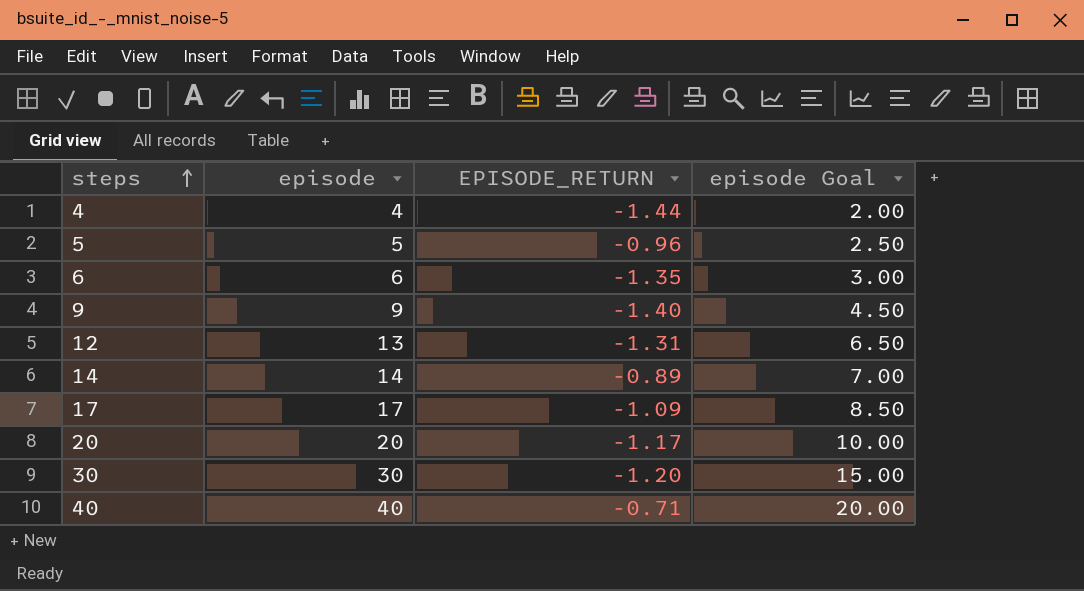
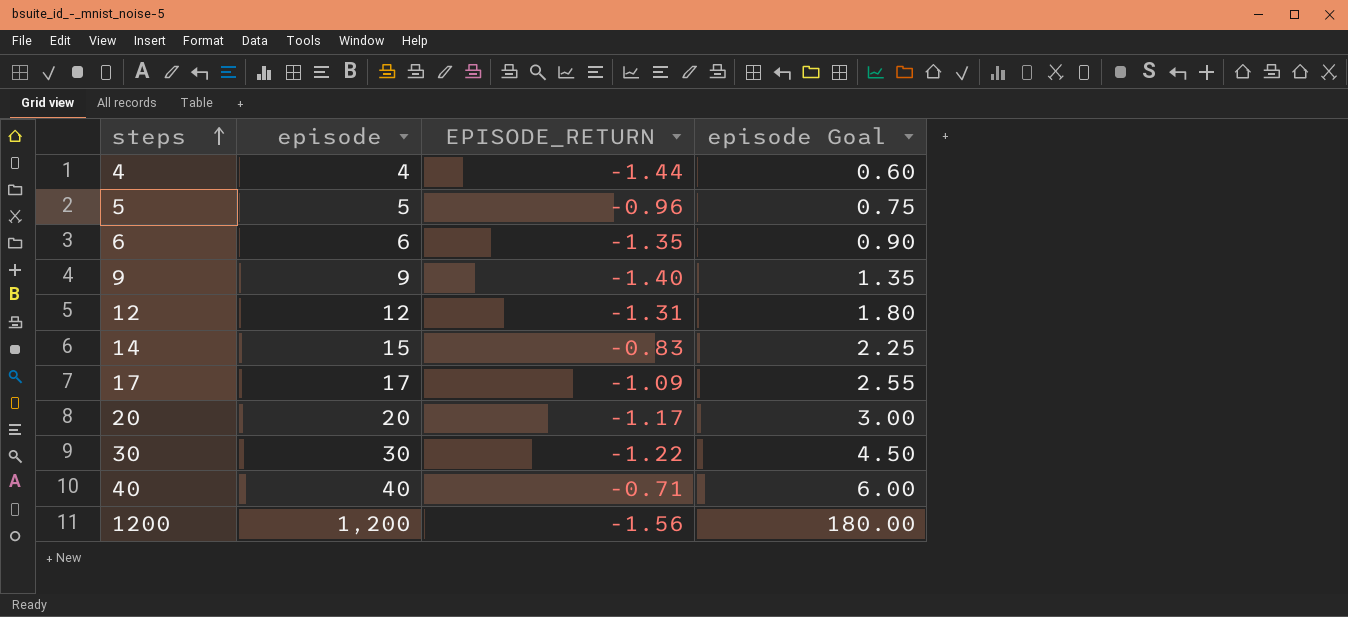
column episode Goal | formula: [episode] * 0.5 -> [episode] * 0.15
12 | episode: 13 -> 12
14 | episode: 14 -> 15
14 | EPISODE_RETURN: -0.89 -> -0.83
30 | EPISODE_RETURN: -1.20 -> -1.22
row 1200: none -> 1,200 | -1.56 | 180.00

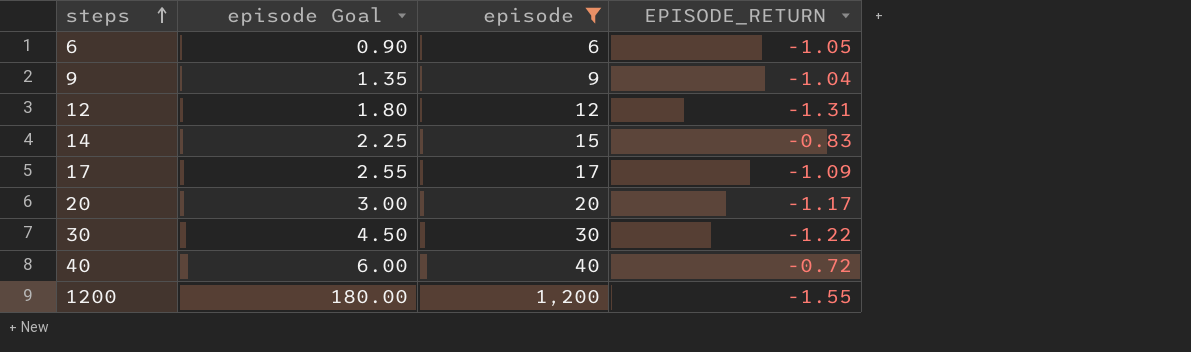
filter: none -> episode >= 6
column episode Goal | position: 4 -> 2
6 | EPISODE_RETURN: -1.35 -> -1.05
9 | EPISODE_RETURN: -1.40 -> -1.04
40 | EPISODE_RETURN: -0.71 -> -0.72
1200 | EPISODE_RETURN: -1.56 -> -1.55

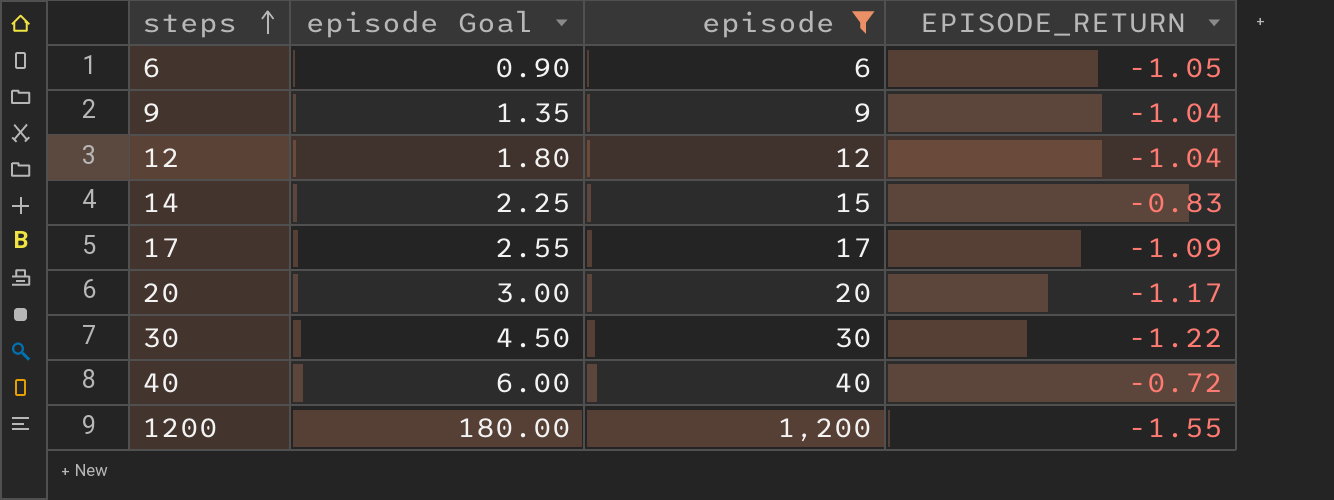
12 | EPISODE_RETURN: -1.31 -> -1.04

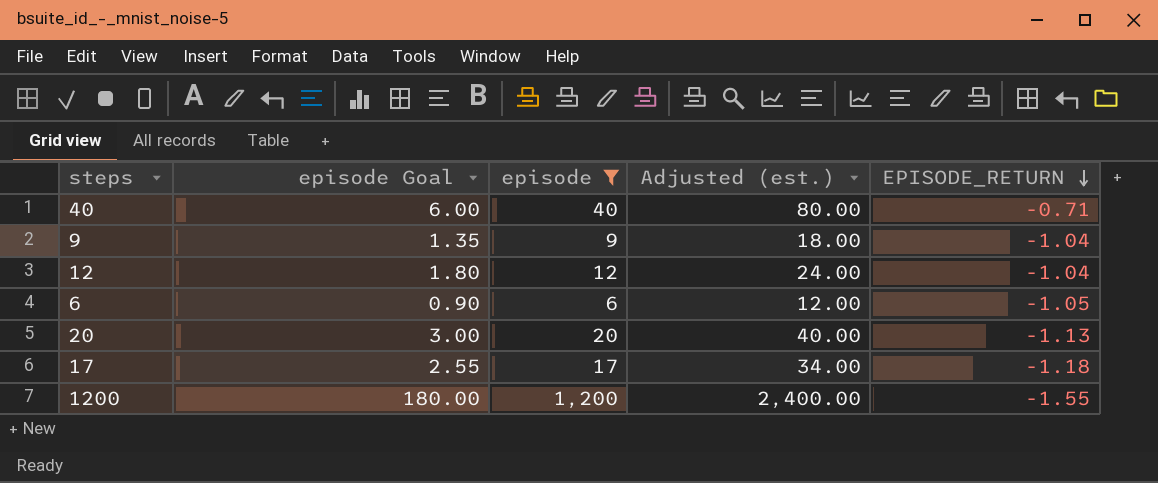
row order: steps ascending -> EPISODE_RETURN descending
column Adjusted (est.) | formula: none -> [episode] * 2
row 14: 2.25 | 15 | -0.83 -> none
row 30: 4.50 | 30 | -1.22 -> none
40 | EPISODE_RETURN: -0.72 -> -0.71
20 | EPISODE_RETURN: -1.17 -> -1.13
17 | EPISODE_RETURN: -1.09 -> -1.18

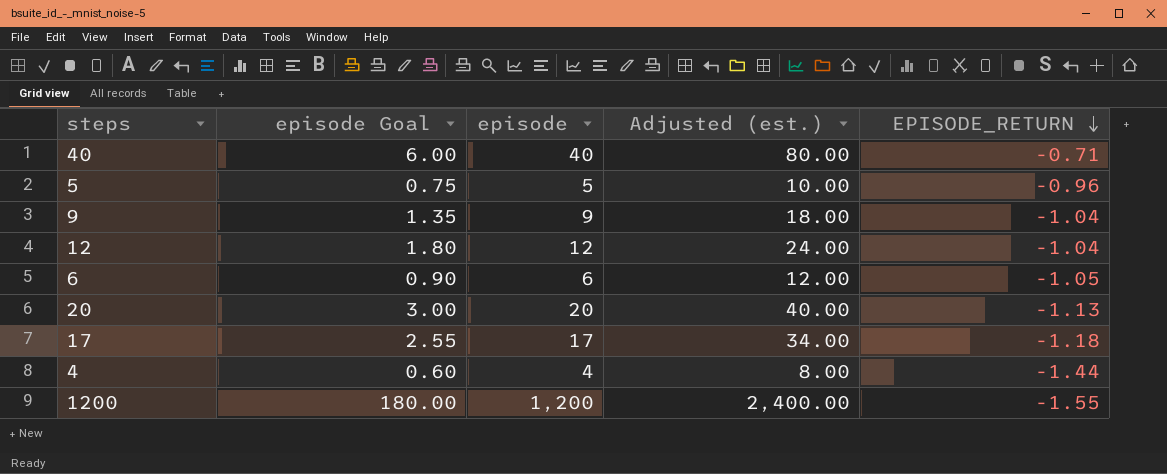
filter: episode >= 6 -> none

